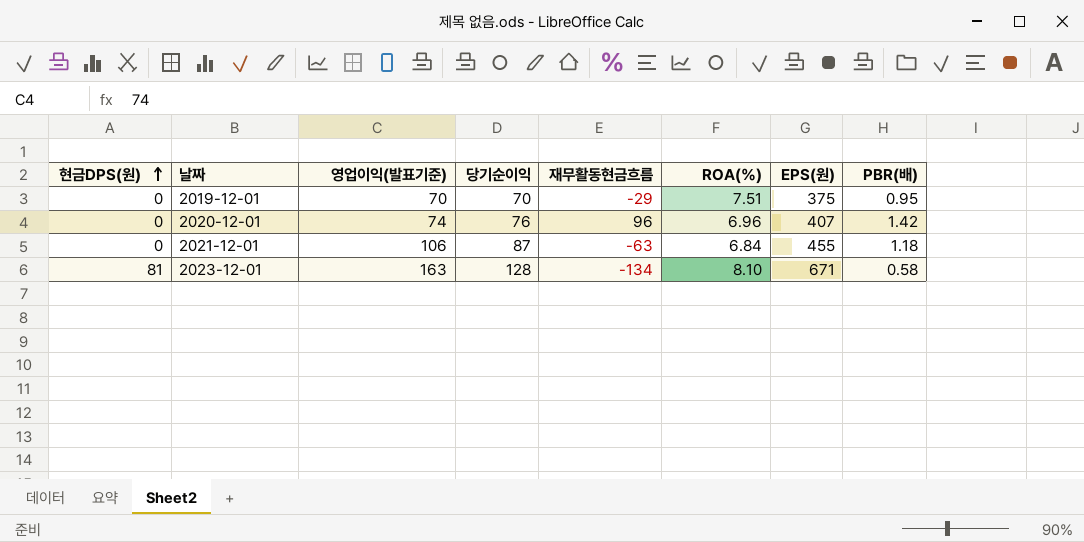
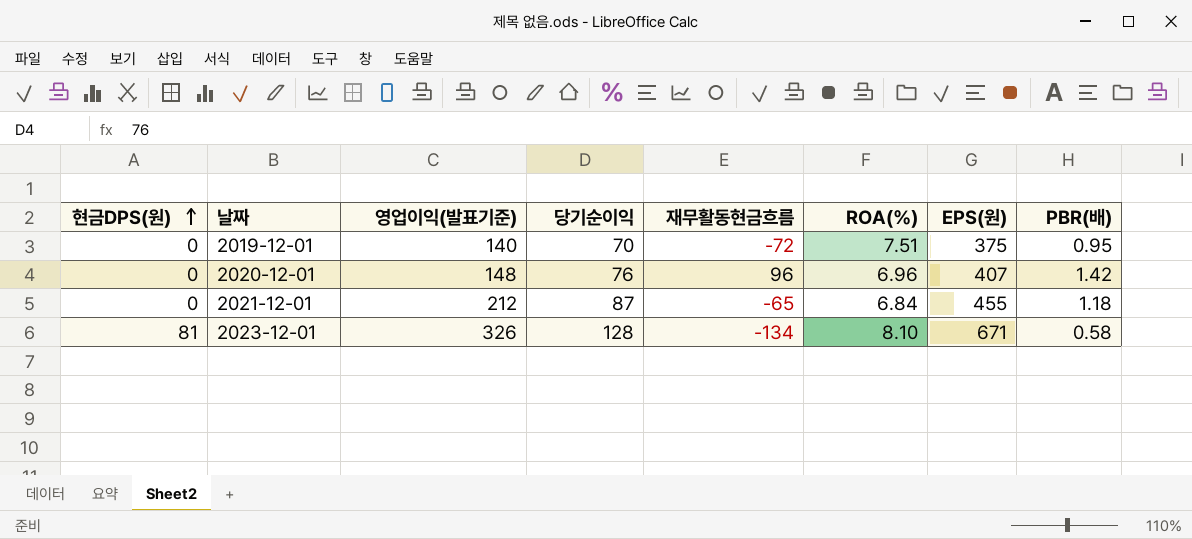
2019-12-01 | 영업이익(발표기준): 70 -> 140
2019-12-01 | 재무활동현금흐름: -29 -> -72
2020-12-01 | 영업이익(발표기준): 74 -> 148
2021-12-01 | 영업이익(발표기준): 106 -> 212
2021-12-01 | 재무활동현금흐름: -63 -> -65
2023-12-01 | 영업이익(발표기준): 163 -> 326

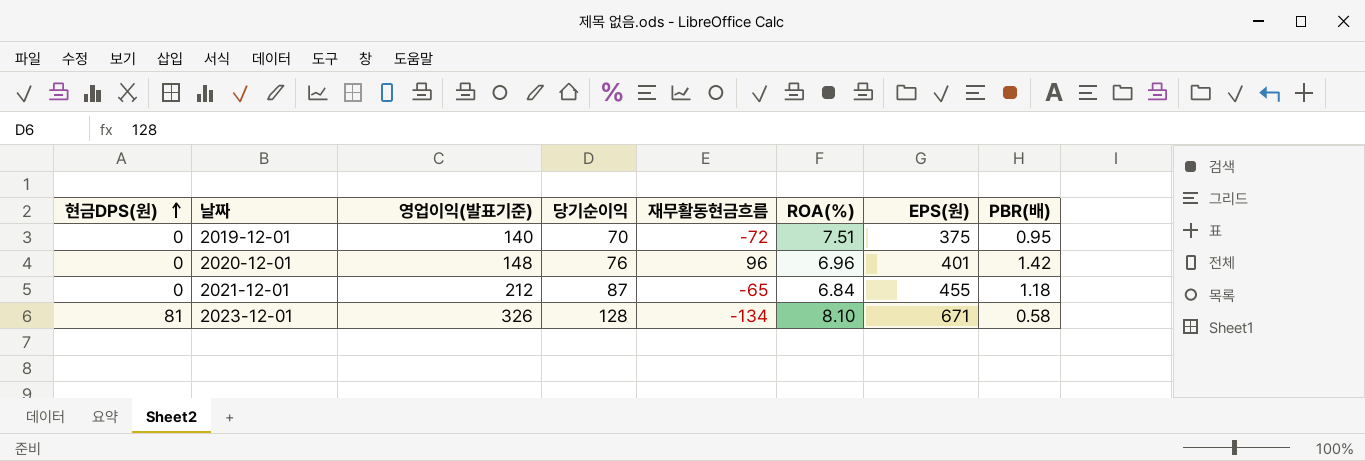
2020-12-01 | EPS(원): 407 -> 401

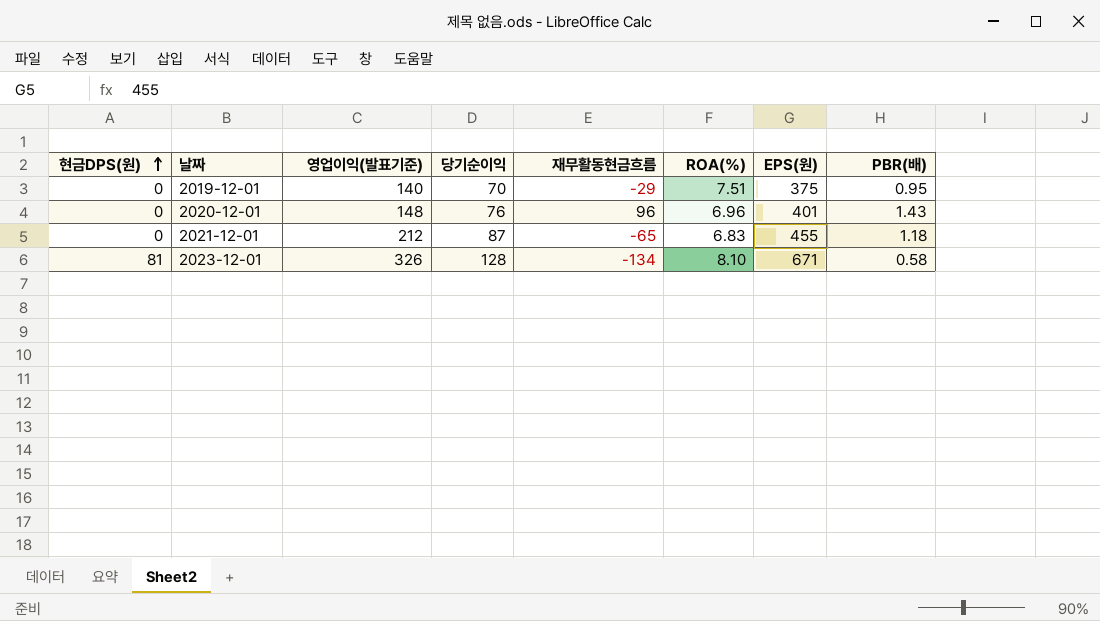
2019-12-01 | 재무활동현금흐름: -72 -> -29
2020-12-01 | PBR(배): 1.42 -> 1.43
2021-12-01 | ROA(%): 6.84 -> 6.83

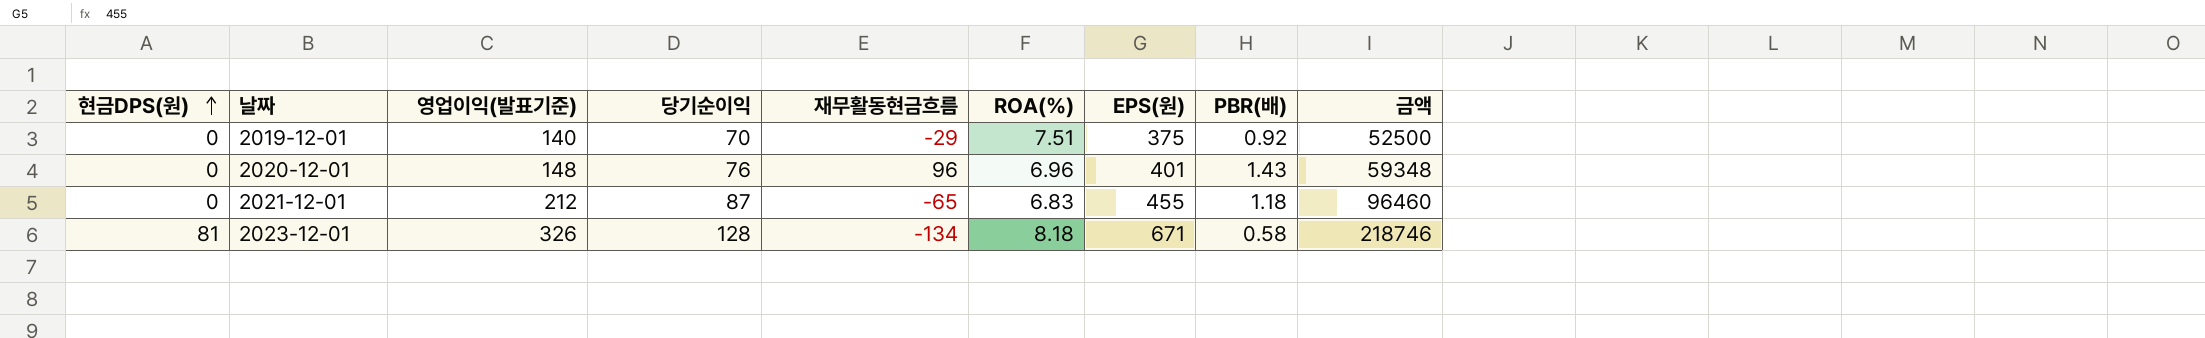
column 금액 | formula: none -> [영업이익(발표기준)] * [EPS(원)]
2019-12-01 | PBR(배): 0.95 -> 0.92
2023-12-01 | ROA(%): 8.10 -> 8.18

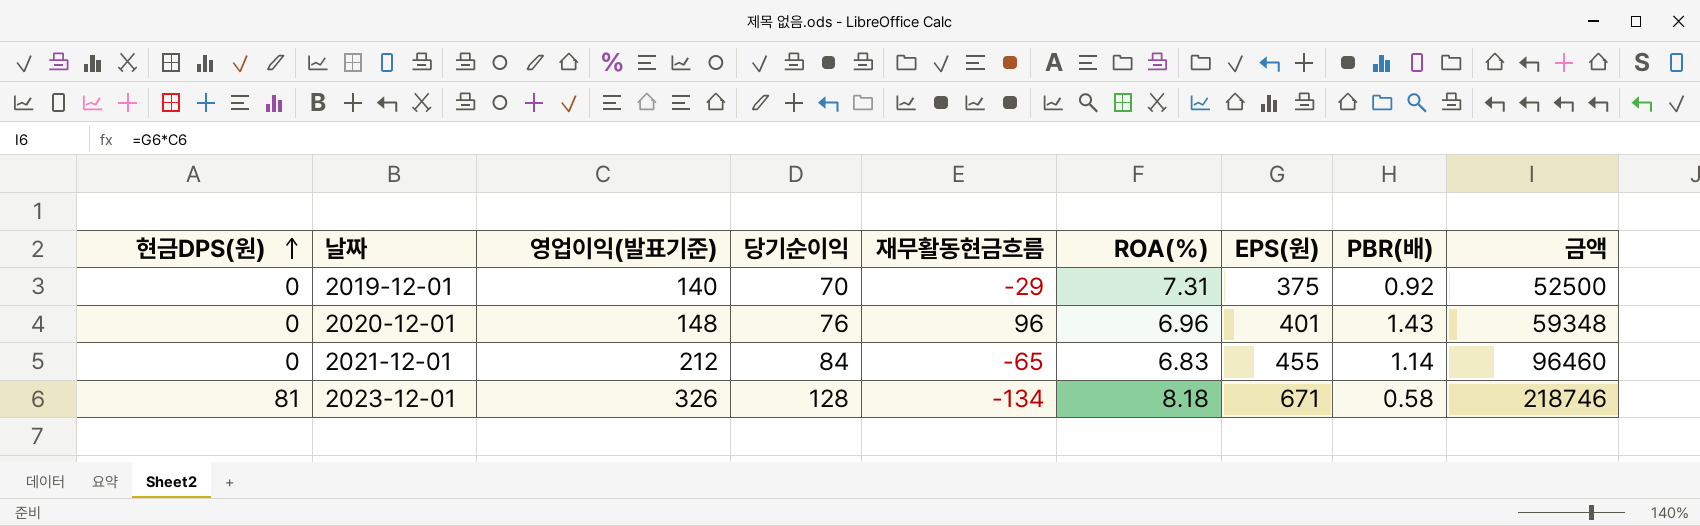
2019-12-01 | ROA(%): 7.51 -> 7.31
2021-12-01 | 당기순이익: 87 -> 84
2021-12-01 | PBR(배): 1.18 -> 1.14

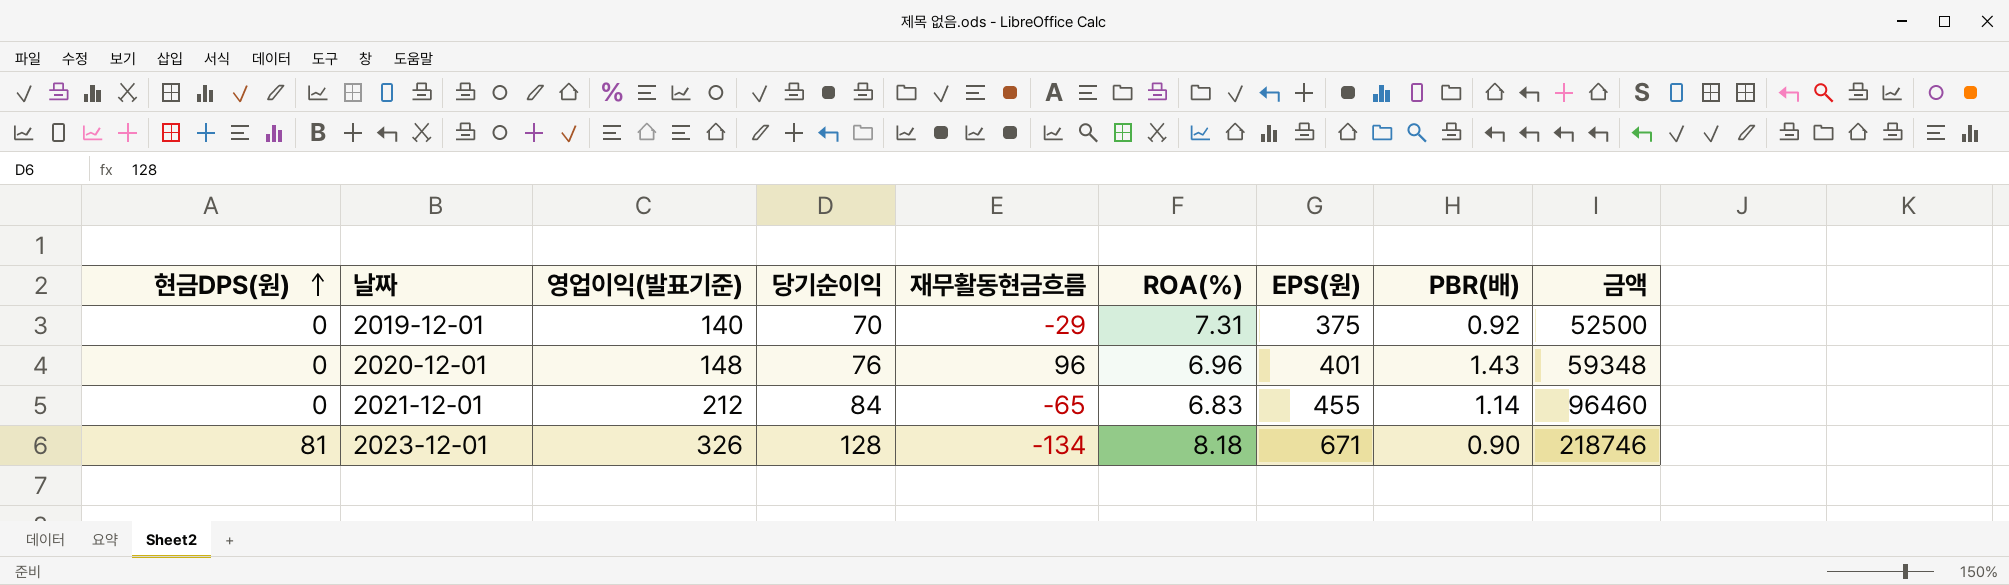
2023-12-01 | PBR(배): 0.58 -> 0.90

